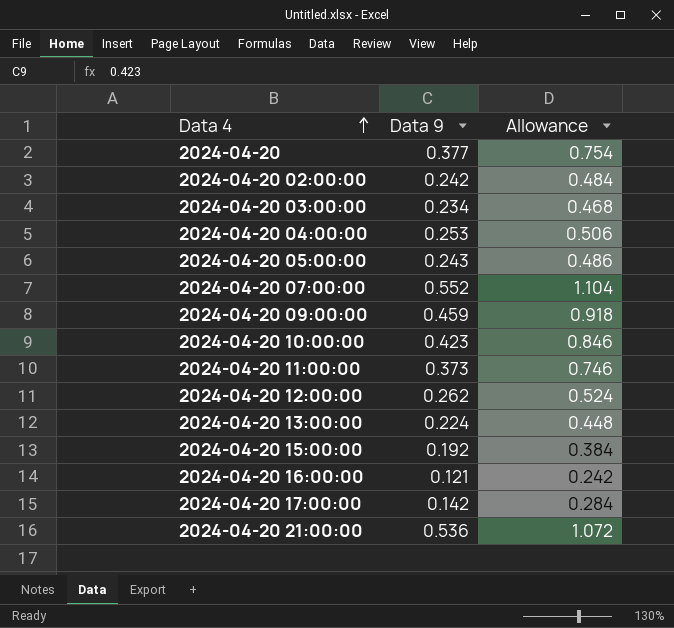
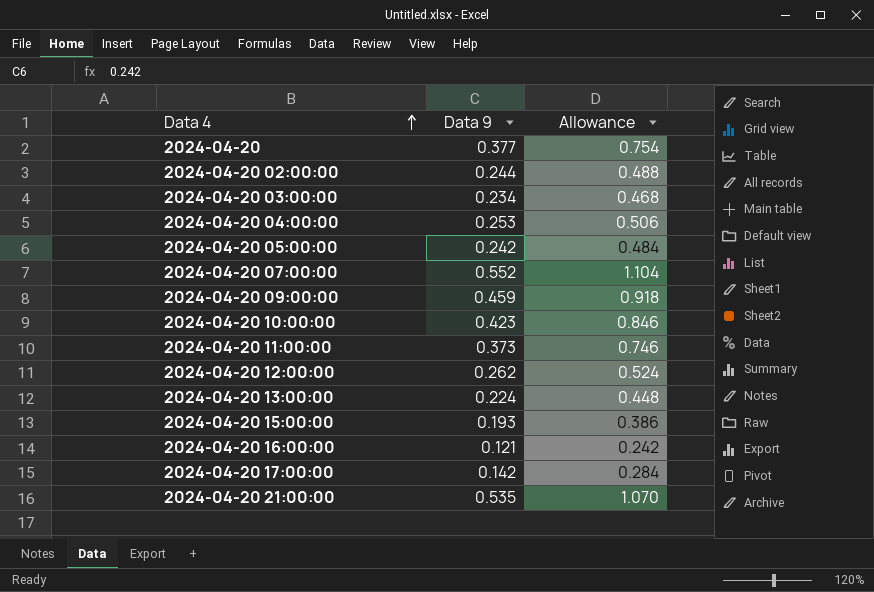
2024-04-20 02:00:00 | Data 9: 0.242 -> 0.244
2024-04-20 02:00:00 | Allowance: 0.484 -> 0.488
2024-04-20 05:00:00 | Data 9: 0.243 -> 0.242
2024-04-20 05:00:00 | Allowance: 0.486 -> 0.484
2024-04-20 15:00:00 | Data 9: 0.192 -> 0.193
2024-04-20 15:00:00 | Allowance: 0.384 -> 0.386
2024-04-20 21:00:00 | Data 9: 0.536 -> 0.535
2024-04-20 21:00:00 | Allowance: 1.072 -> 1.070

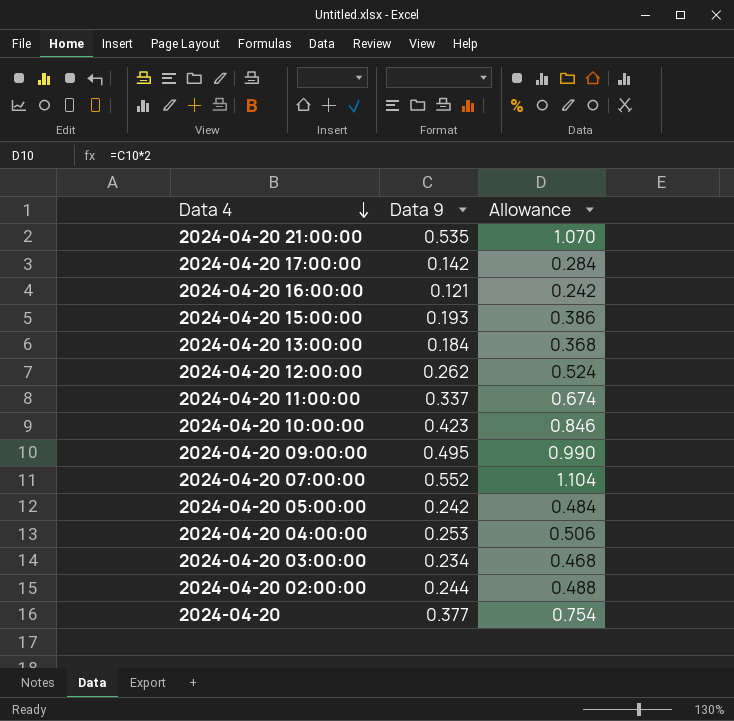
row order: Data 4 ascending -> Data 4 descending
2024-04-20 13:00:00 | Data 9: 0.224 -> 0.184
2024-04-20 13:00:00 | Allowance: 0.448 -> 0.368
2024-04-20 11:00:00 | Data 9: 0.373 -> 0.337
2024-04-20 11:00:00 | Allowance: 0.746 -> 0.674
2024-04-20 09:00:00 | Data 9: 0.459 -> 0.495
2024-04-20 09:00:00 | Allowance: 0.918 -> 0.990

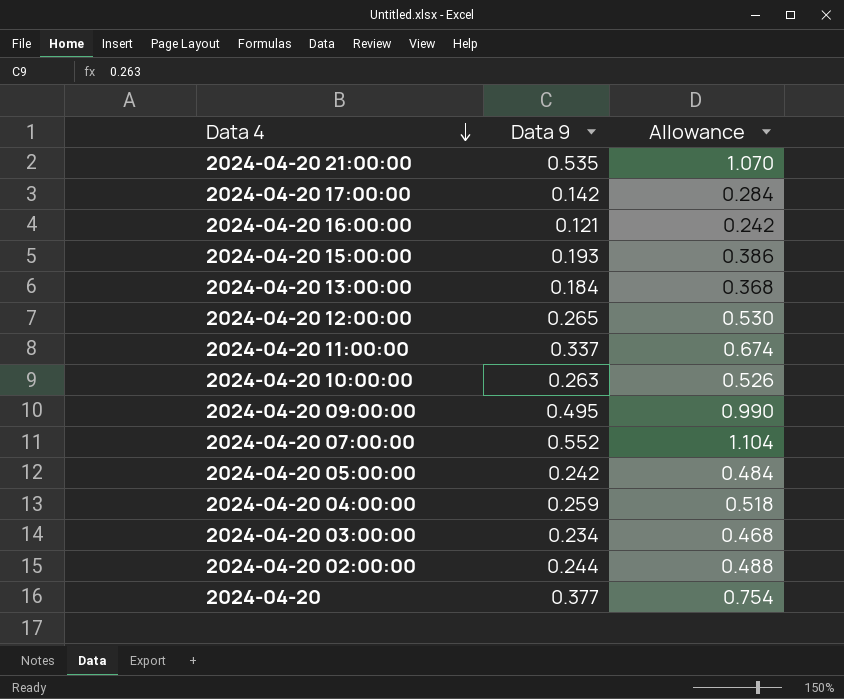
2024-04-20 12:00:00 | Data 9: 0.262 -> 0.265
2024-04-20 12:00:00 | Allowance: 0.524 -> 0.530
2024-04-20 10:00:00 | Data 9: 0.423 -> 0.263
2024-04-20 10:00:00 | Allowance: 0.846 -> 0.526
2024-04-20 04:00:00 | Data 9: 0.253 -> 0.259
2024-04-20 04:00:00 | Allowance: 0.506 -> 0.518

